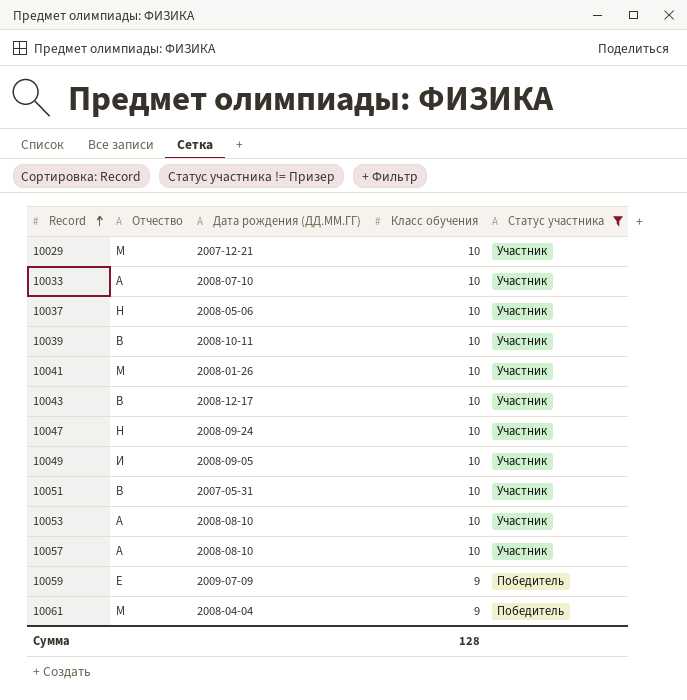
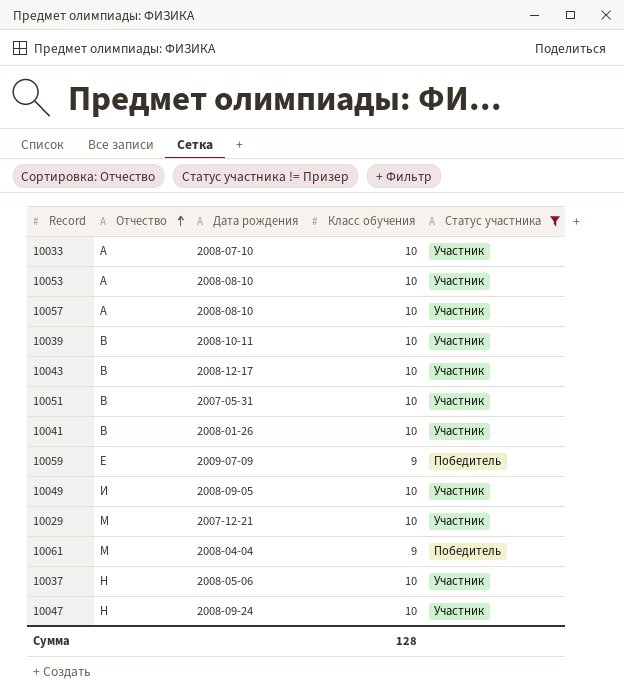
row order: Record ascending -> Отчество ascending
column name: Дата рождения (ДД.ММ.ГГ) -> Дата рождения
10041 | Отчество: М -> В

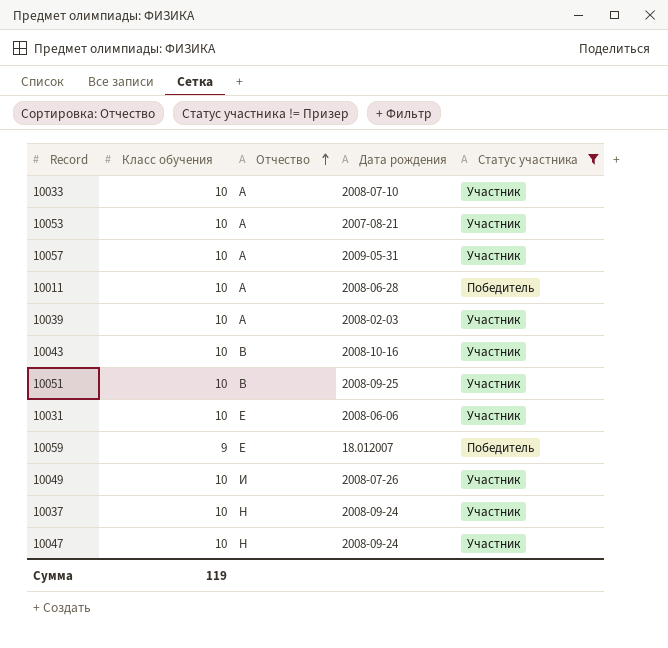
column Класс обучения | position: 4 -> 2
row 10041: В | 2008-01-26 | 10 | Участник -> none
row 10029: М | 2007-12-21 | 10 | Участник -> none
row 10061: М | 2008-04-04 | 9 | Победитель -> none
10053 | Дата рождения: 2008-08-10 -> 2007-08-21
10057 | Дата рождения: 2008-08-10 -> 2009-05-31
row 10011: none -> 10 | А | 2008-06-28 | Победитель
10039 | Отчество: В -> А
10039 | Дата рождения: 2008-10-11 -> 2008-02-03
10043 | Дата рождения: 2008-12-17 -> 2008-10-16
10051 | Дата рождения: 2007-05-31 -> 2008-09-25
row 10031: none -> 10 | Е | 2008-06-06 | Участник
10059 | Дата рождения: 2009-07-09 -> 18.012007
10049 | Дата рождения: 2008-09-05 -> 2008-07-26
10037 | Дата рождения: 2008-05-06 -> 2008-09-24
Сумма | Класс обучения: 128 -> 119

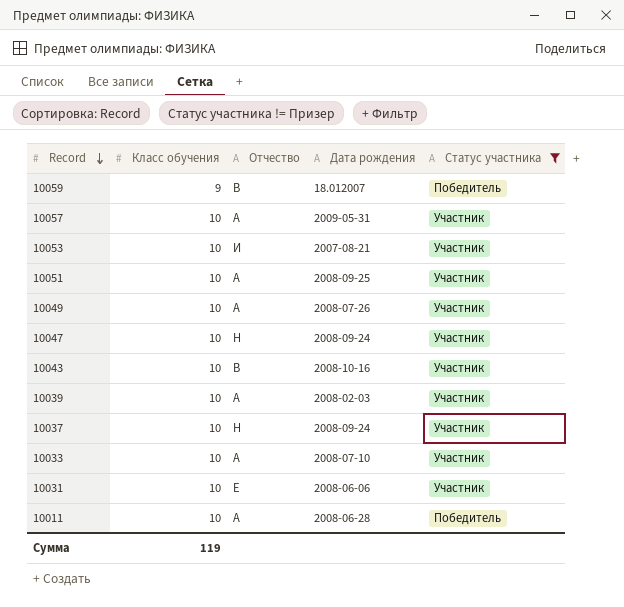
row order: Отчество ascending -> Record descending
10059 | Отчество: Е -> В
10053 | Отчество: А -> И
10051 | Отчество: В -> А
10049 | Отчество: И -> А

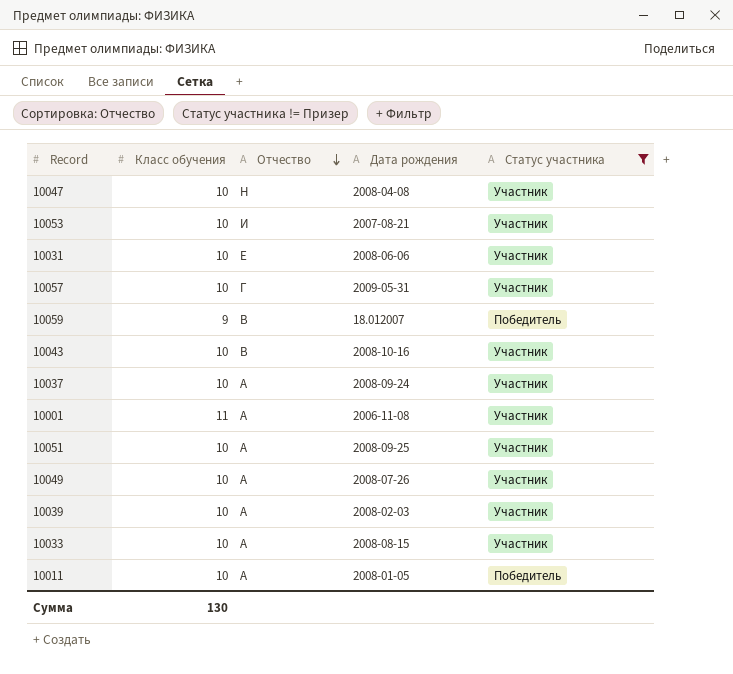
row order: Record descending -> Отчество descending
10047 | Дата рождения: 2008-09-24 -> 2008-04-08
10057 | Отчество: А -> Г
10037 | Отчество: Н -> А
row 10001: none -> 11 | А | 2006-11-08 | Участник
10033 | Дата рождения: 2008-07-10 -> 2008-08-15
10011 | Дата рождения: 2008-06-28 -> 2008-01-05
Сумма | Класс обучения: 119 -> 130

